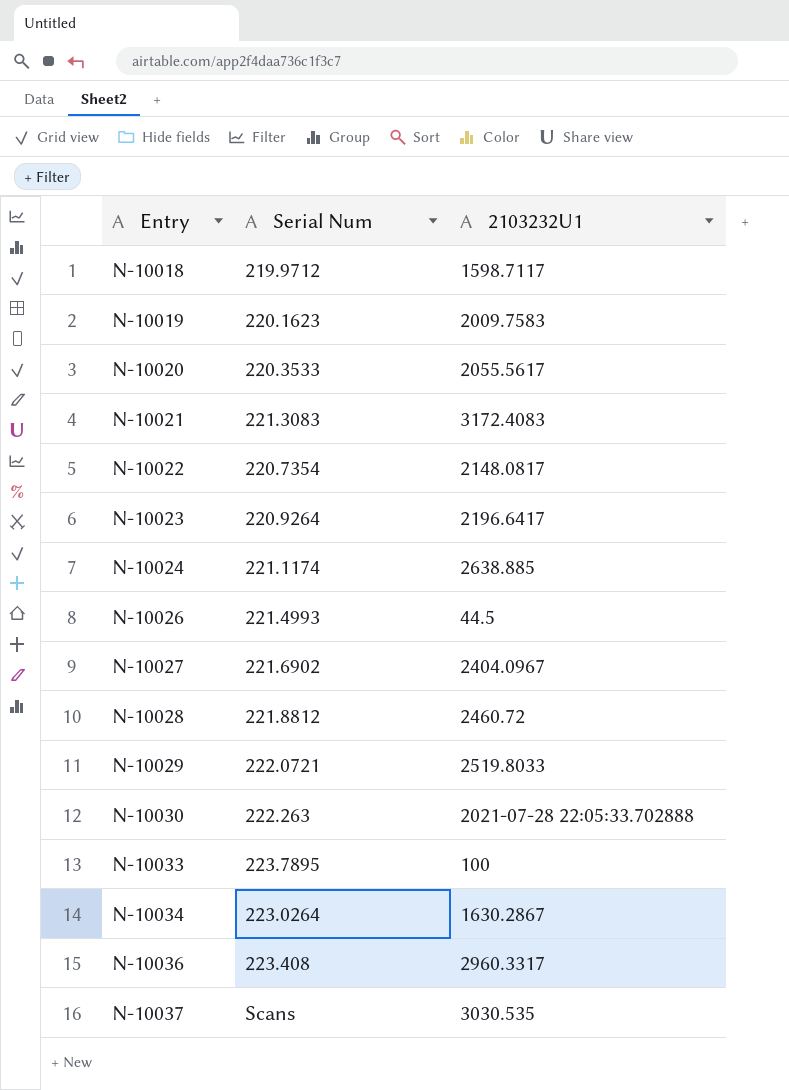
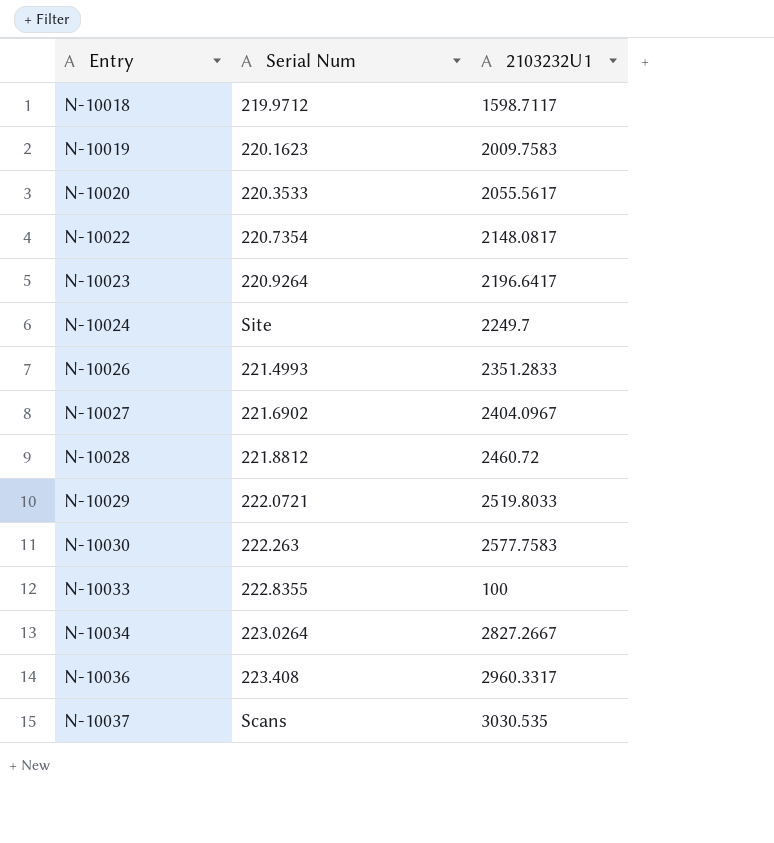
row N-10021: 221.3083 | 3172.4083 -> none
N-10024 | Serial Num: 221.1174 -> Site
N-10024 | 2103232U1: 2638.885 -> 2249.7
N-10026 | 2103232U1: 44.5 -> 2351.2833
N-10030 | 2103232U1: 2021-07-28 22:05:33.702888 -> 2577.7583
N-10033 | Serial Num: 223.7895 -> 222.8355
N-10034 | 2103232U1: 1630.2867 -> 2827.2667

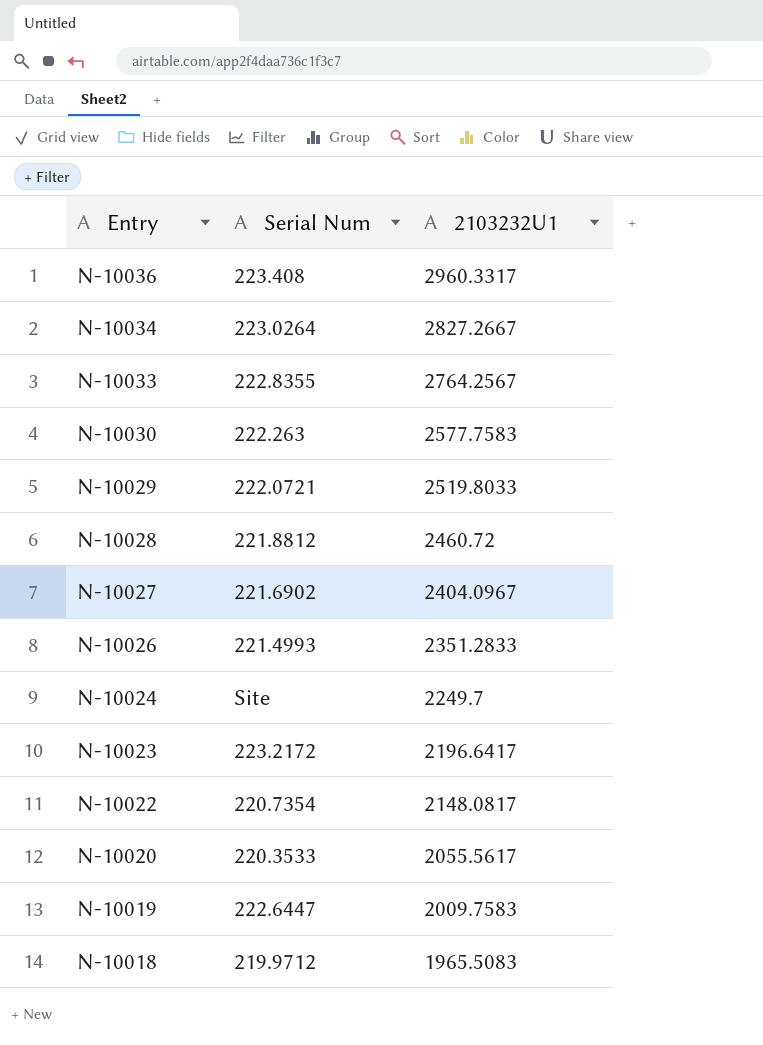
row order: Entry ascending -> Entry descending
row N-10037: Scans | 3030.535 -> none
N-10033 | 2103232U1: 100 -> 2764.2567
N-10023 | Serial Num: 220.9264 -> 223.2172
N-10019 | Serial Num: 220.1623 -> 222.6447
N-10018 | 2103232U1: 1598.7117 -> 1965.5083

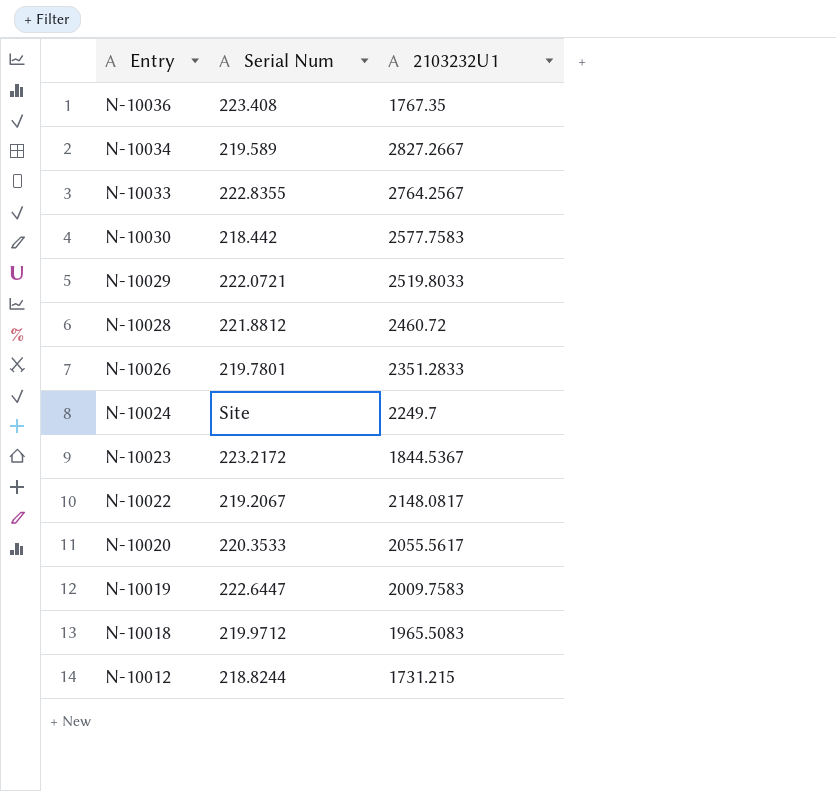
row N-10027: 221.6902 | 2404.0967 -> none
N-10036 | 2103232U1: 2960.3317 -> 1767.35
N-10034 | Serial Num: 223.0264 -> 219.589
N-10030 | Serial Num: 222.263 -> 218.442
N-10026 | Serial Num: 221.4993 -> 219.7801
N-10023 | 2103232U1: 2196.6417 -> 1844.5367
N-10022 | Serial Num: 220.7354 -> 219.2067
row N-10012: none -> 218.8244 | 1731.215

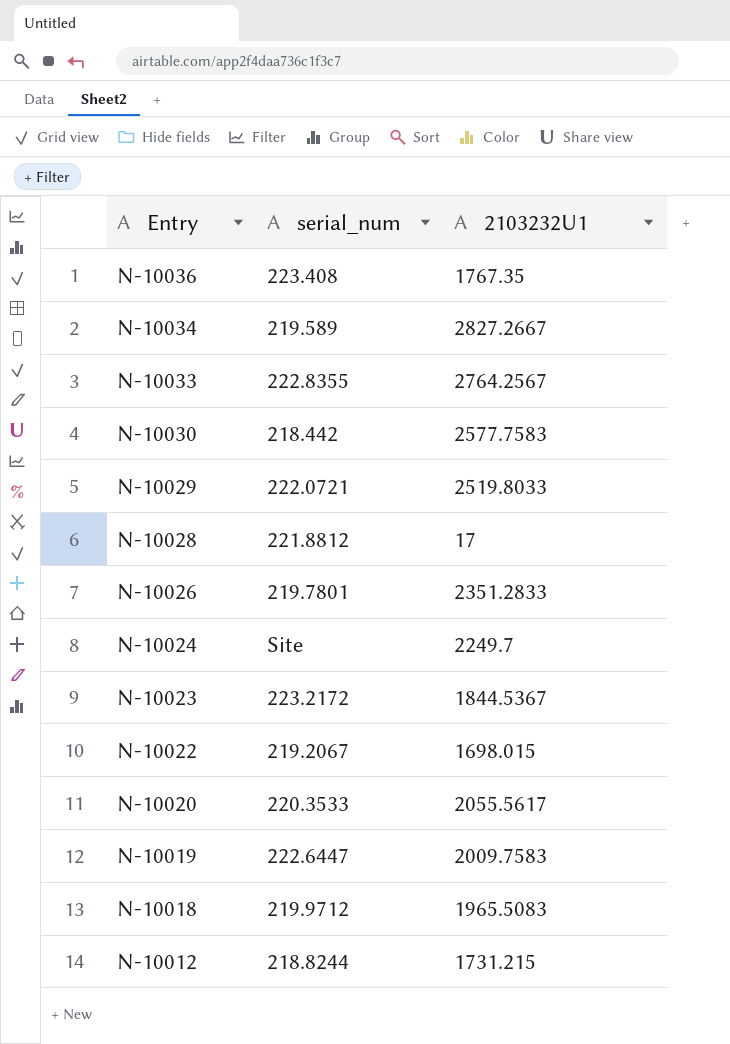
column name: Serial Num -> serial_num
N-10028 | 2103232U1: 2460.72 -> 17
N-10022 | 2103232U1: 2148.0817 -> 1698.015

